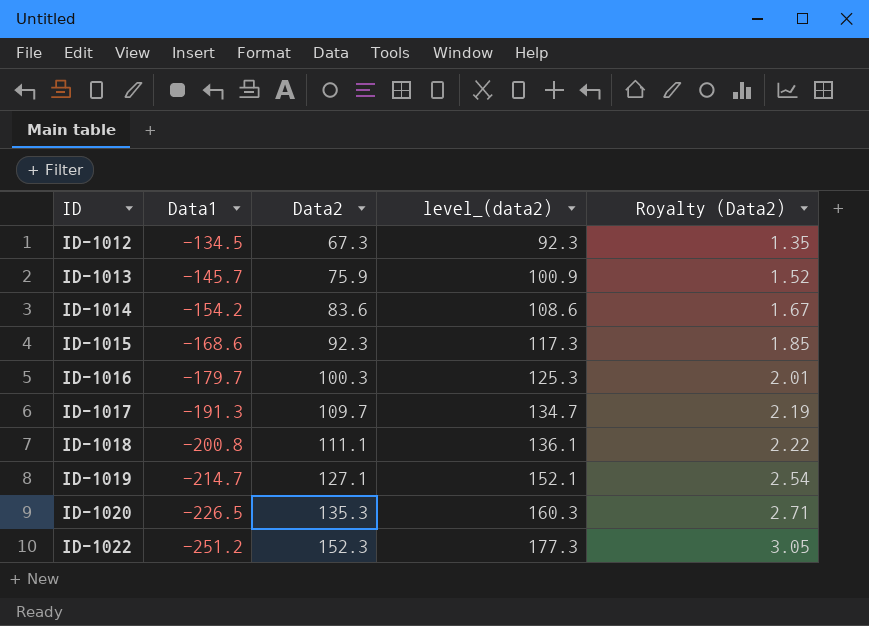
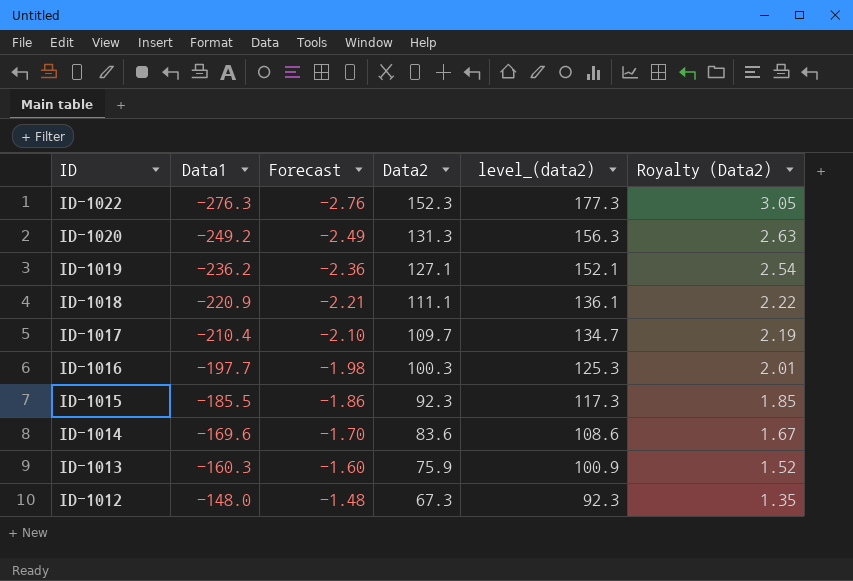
row order: ID ascending -> ID descending
column Forecast | formula: none -> [Data1] * 0.01
ID-1022 | Data1: -251.2 -> -276.3
ID-1020 | Data1: -226.5 -> -249.2
ID-1020 | Data2: 135.3 -> 131.3
ID-1020 | level_(data2): 160.3 -> 156.3
ID-1020 | Royalty (Data2): 2.71 -> 2.63
ID-1019 | Data1: -214.7 -> -236.2
ID-1018 | Data1: -200.8 -> -220.9
ID-1017 | Data1: -191.3 -> -210.4
ID-1016 | Data1: -179.7 -> -197.7
ID-1015 | Data1: -168.6 -> -185.5
ID-1014 | Data1: -154.2 -> -169.6
ID-1013 | Data1: -145.7 -> -160.3
ID-1012 | Data1: -134.5 -> -148.0

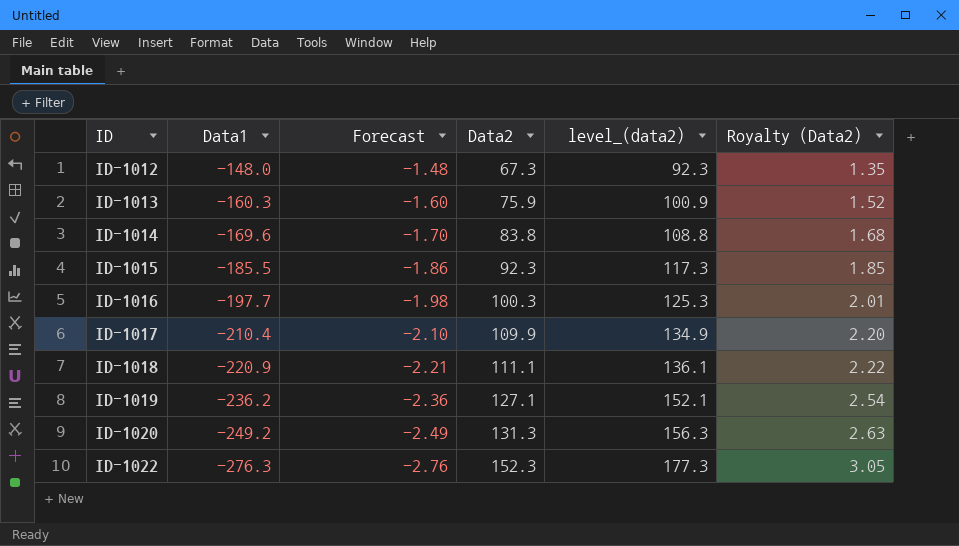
row order: ID descending -> ID ascending
ID-1014 | Data2: 83.6 -> 83.8
ID-1014 | level_(data2): 108.6 -> 108.8
ID-1014 | Royalty (Data2): 1.67 -> 1.68
ID-1017 | Data2: 109.7 -> 109.9
ID-1017 | level_(data2): 134.7 -> 134.9
ID-1017 | Royalty (Data2): 2.19 -> 2.20

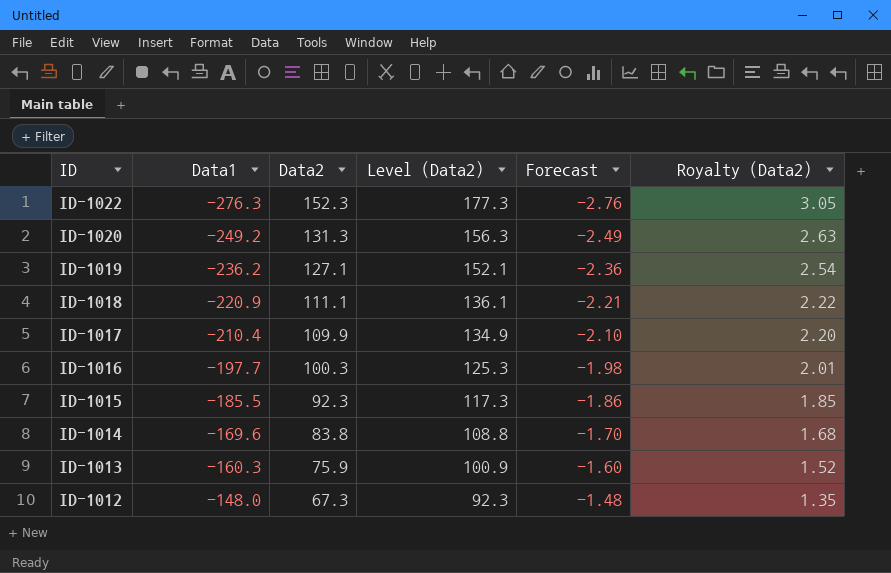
row order: ID ascending -> ID descending
column name: level_(data2) -> Level (Data2)
column Forecast | position: 3 -> 5

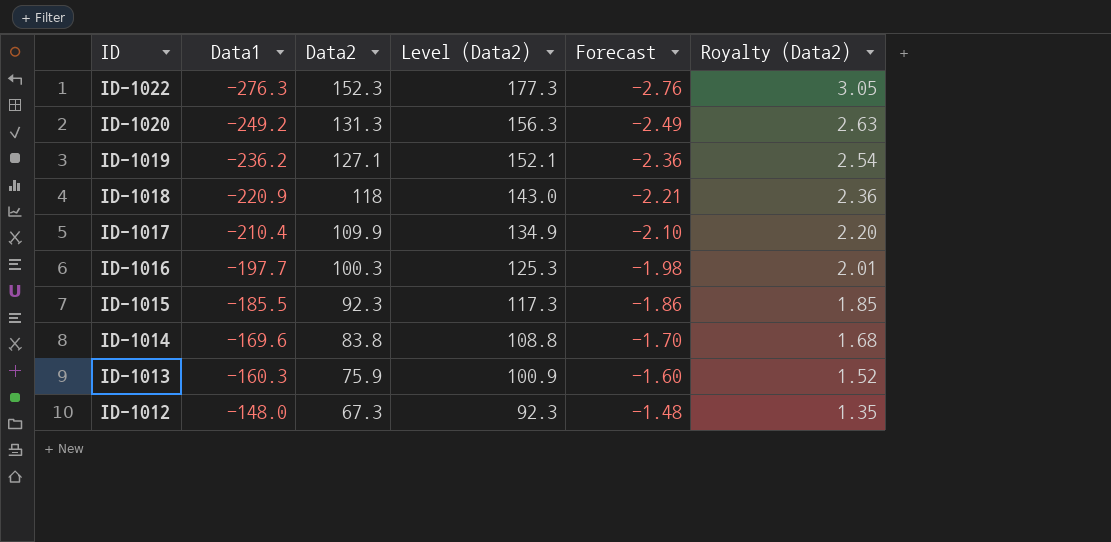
ID-1018 | Data2: 111.1 -> 118
ID-1018 | Level (Data2): 136.1 -> 143.0
ID-1018 | Royalty (Data2): 2.22 -> 2.36

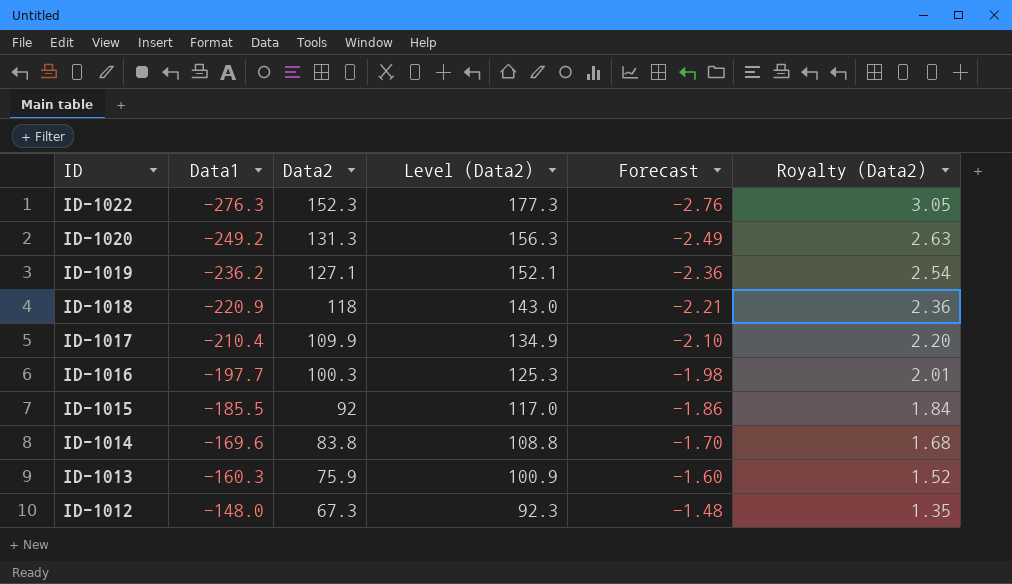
ID-1015 | Data2: 92.3 -> 92
ID-1015 | Level (Data2): 117.3 -> 117.0
ID-1015 | Royalty (Data2): 1.85 -> 1.84

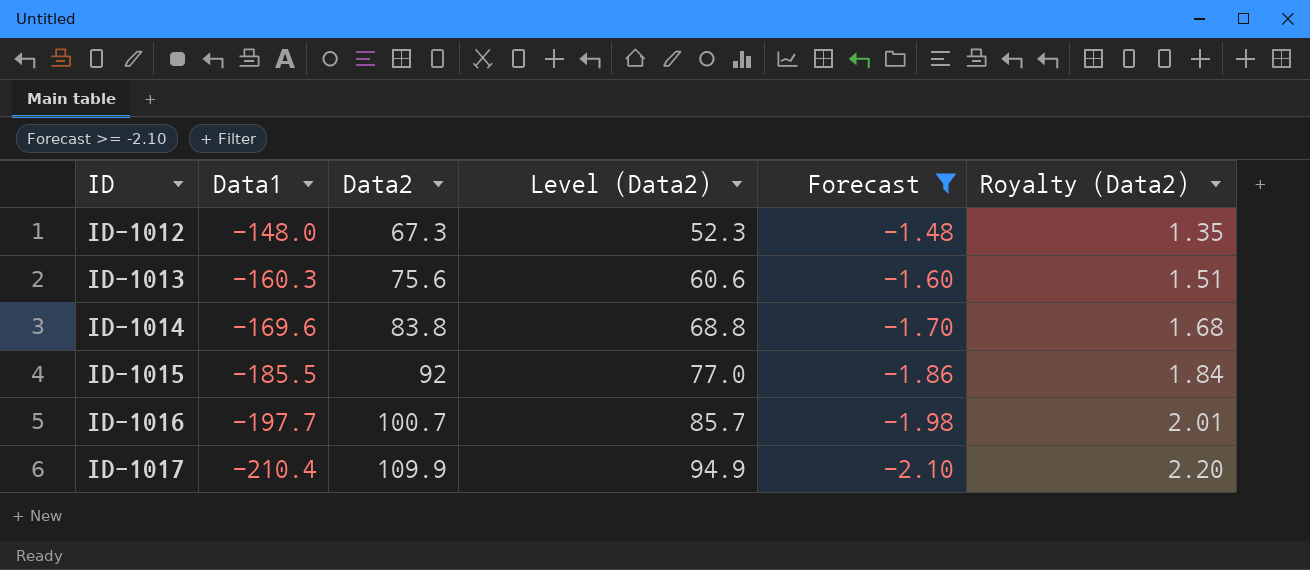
filter: none -> Forecast >= -2.10
row order: ID descending -> ID ascending
column Level (Data2) | formula: [Data2] + 25 -> [Data2] - 15
ID-1013 | Data2: 75.9 -> 75.6
ID-1013 | Royalty (Data2): 1.52 -> 1.51
ID-1016 | Data2: 100.3 -> 100.7

